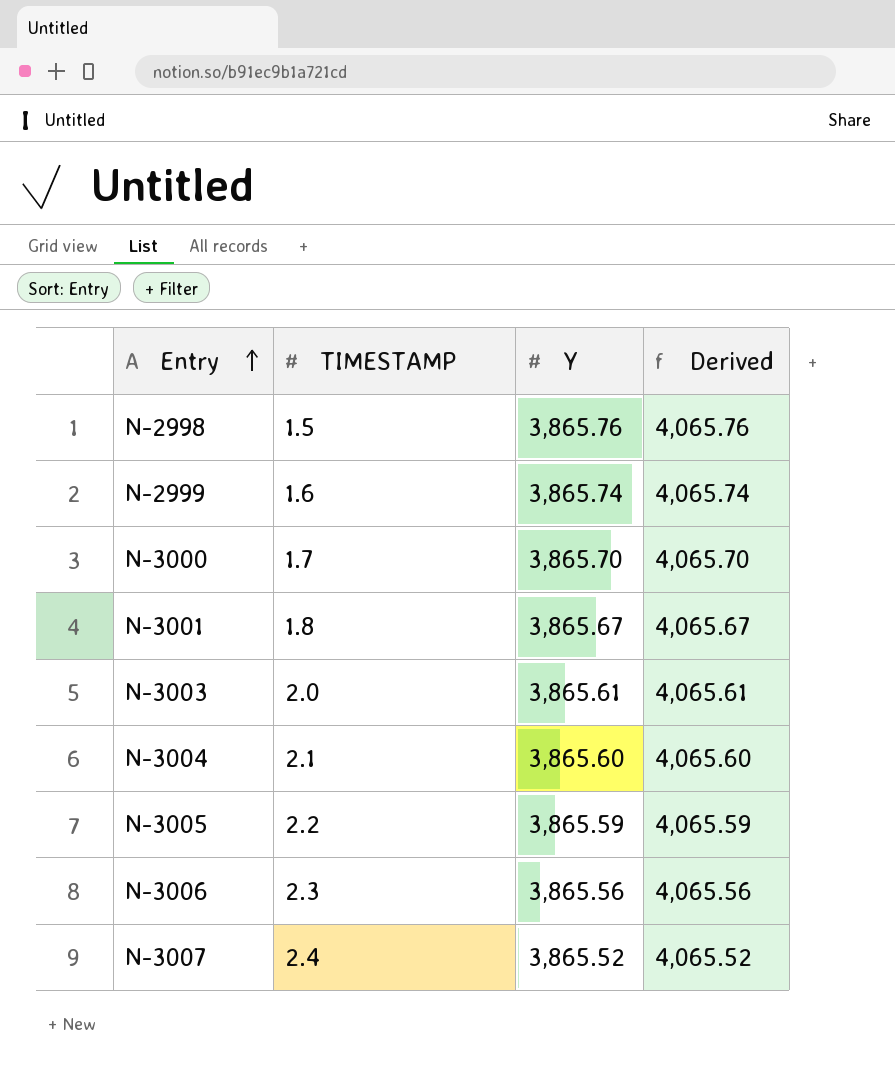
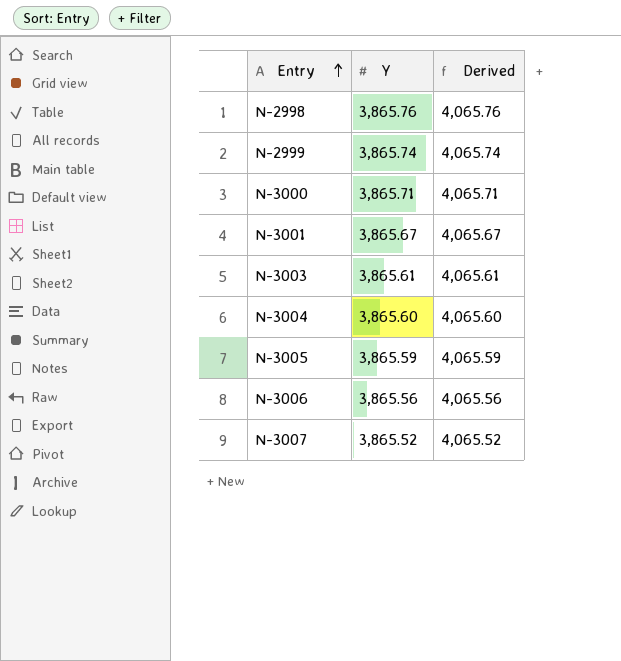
column TIMESTAMP | position: 2 -> none
N-3000 | Y: 3,865.70 -> 3,865.71
N-3000 | Derived: 4,065.70 -> 4,065.71

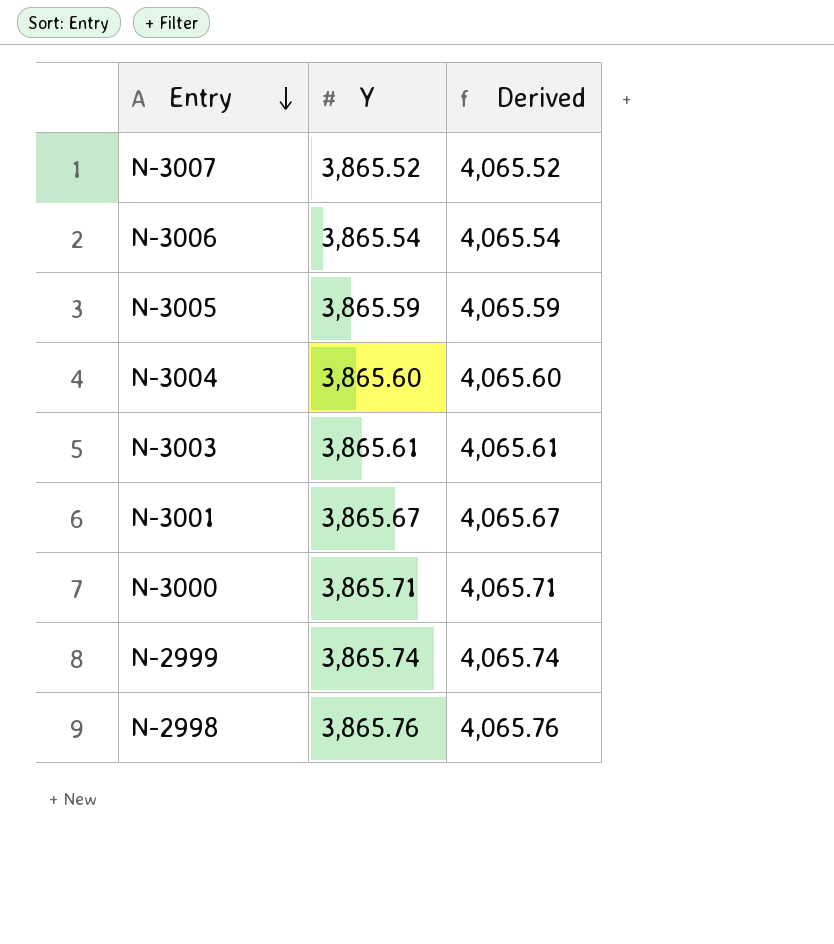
row order: Entry ascending -> Entry descending
N-3006 | Y: 3,865.56 -> 3,865.54
N-3006 | Derived: 4,065.56 -> 4,065.54

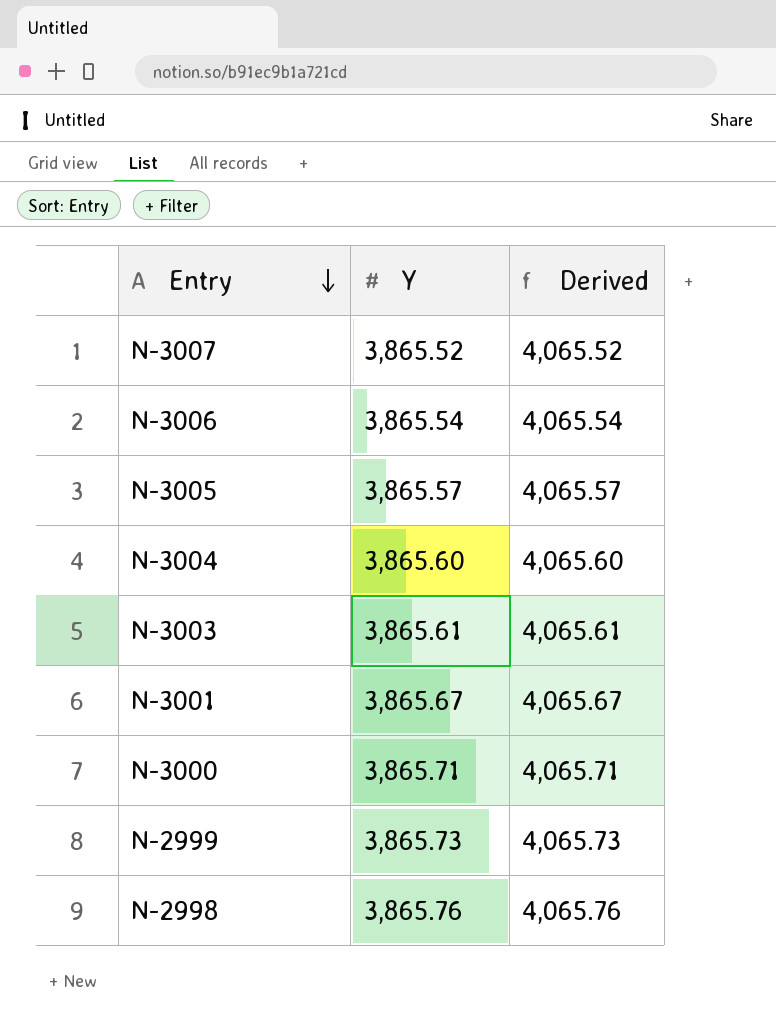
N-3005 | Y: 3,865.59 -> 3,865.57
N-3005 | Derived: 4,065.59 -> 4,065.57
N-2999 | Y: 3,865.74 -> 3,865.73
N-2999 | Derived: 4,065.74 -> 4,065.73

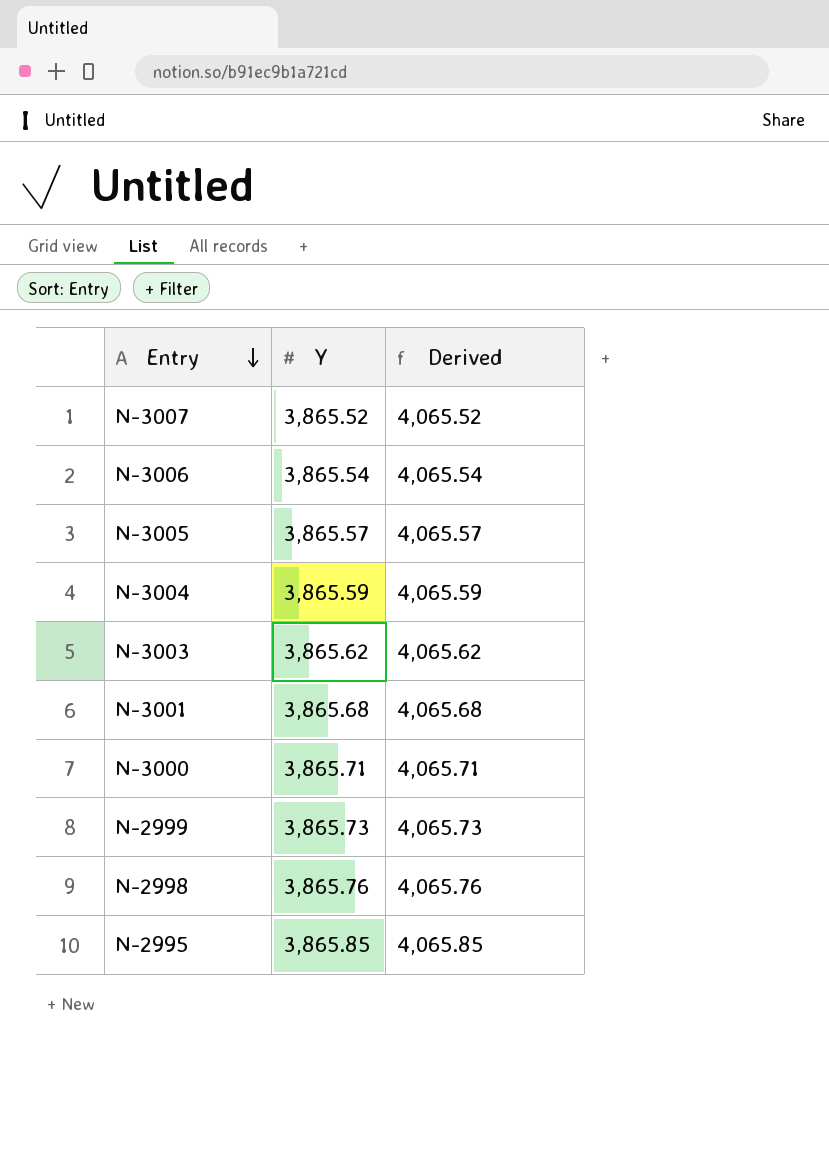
N-3004 | Y: 3,865.60 -> 3,865.59
N-3004 | Derived: 4,065.60 -> 4,065.59
N-3003 | Y: 3,865.61 -> 3,865.62
N-3003 | Derived: 4,065.61 -> 4,065.62
N-3001 | Y: 3,865.67 -> 3,865.68
N-3001 | Derived: 4,065.67 -> 4,065.68
row N-2995: none -> 3,865.85 | 4,065.85

